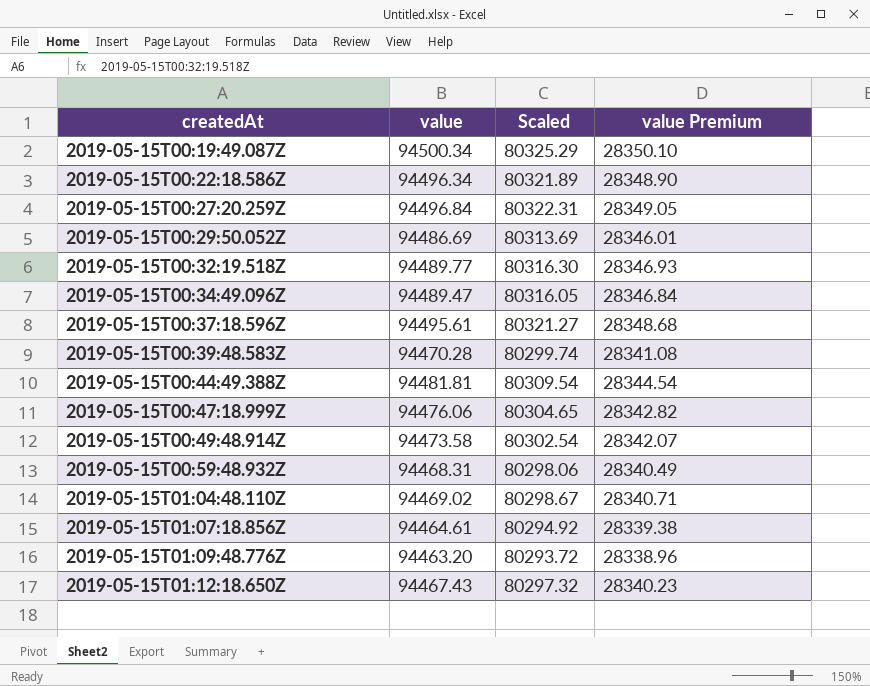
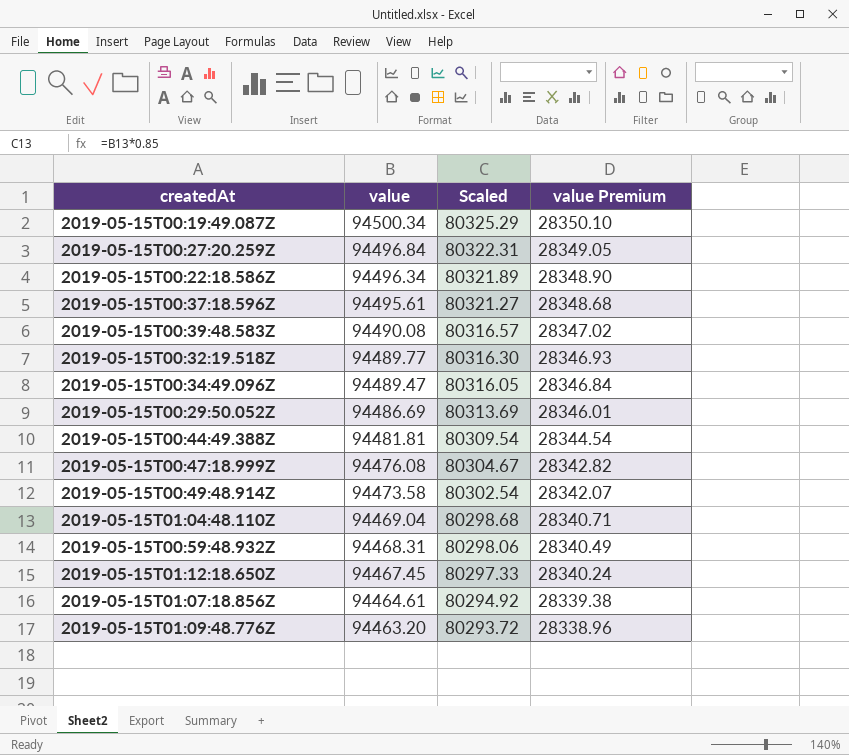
row order: createdAt ascending -> value descending
2019-05-15T00:39:48.583Z | value: 94470.28 -> 94490.08
2019-05-15T00:39:48.583Z | Scaled: 80299.74 -> 80316.57
2019-05-15T00:39:48.583Z | value Premium: 28341.08 -> 28347.02
2019-05-15T00:47:18.999Z | value: 94476.06 -> 94476.08
2019-05-15T00:47:18.999Z | Scaled: 80304.65 -> 80304.67
2019-05-15T01:04:48.110Z | value: 94469.02 -> 94469.04
2019-05-15T01:04:48.110Z | Scaled: 80298.67 -> 80298.68
2019-05-15T01:12:18.650Z | value: 94467.43 -> 94467.45
2019-05-15T01:12:18.650Z | Scaled: 80297.32 -> 80297.33
2019-05-15T01:12:18.650Z | value Premium: 28340.23 -> 28340.24

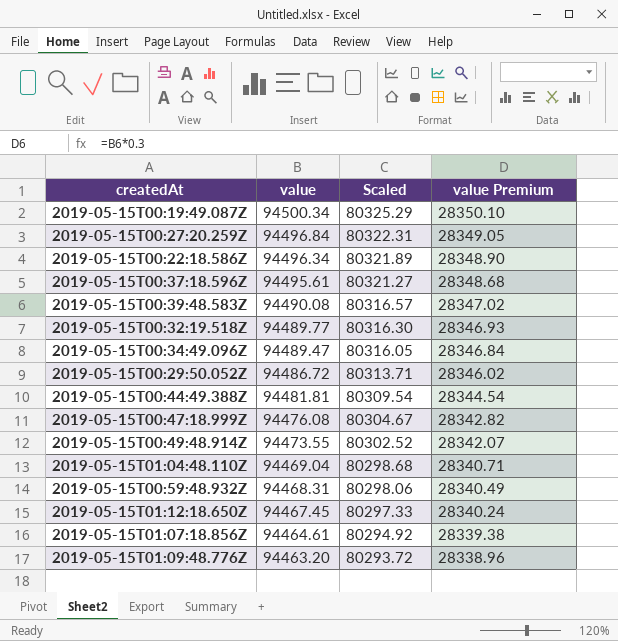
2019-05-15T00:29:50.052Z | value: 94486.69 -> 94486.72
2019-05-15T00:29:50.052Z | Scaled: 80313.69 -> 80313.71
2019-05-15T00:29:50.052Z | value Premium: 28346.01 -> 28346.02
2019-05-15T00:49:48.914Z | value: 94473.58 -> 94473.55
2019-05-15T00:49:48.914Z | Scaled: 80302.54 -> 80302.52

